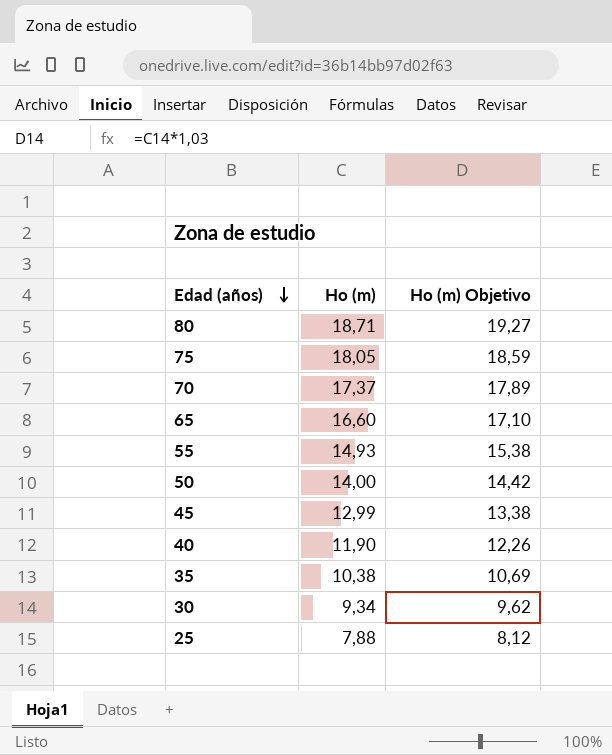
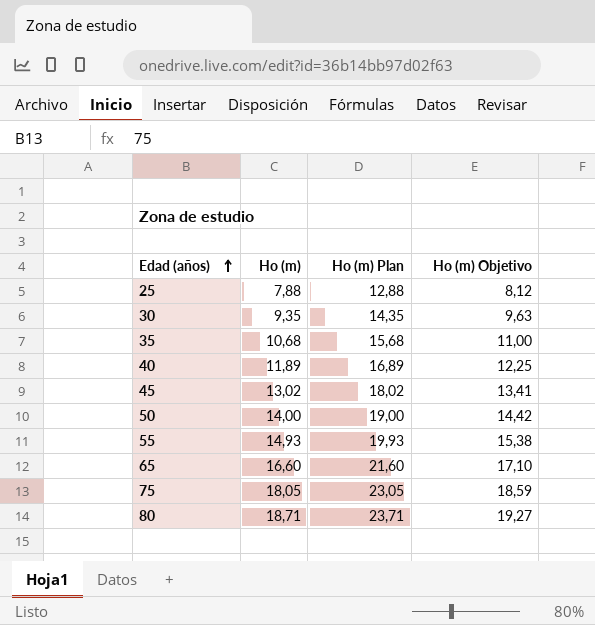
row order: Edad (años) descending -> Edad (años) ascending
column Ho (m) Plan | formula: none -> [Ho (m)] + 5
row 70: 17,37 | 17,89 -> none
30 | Ho (m): 9,34 -> 9,35
30 | Ho (m) Objetivo: 9,62 -> 9,63
35 | Ho (m): 10,38 -> 10,68
35 | Ho (m) Objetivo: 10,69 -> 11,00
40 | Ho (m): 11,90 -> 11,89
40 | Ho (m) Objetivo: 12,26 -> 12,25
45 | Ho (m): 12,99 -> 13,02
45 | Ho (m) Objetivo: 13,38 -> 13,41

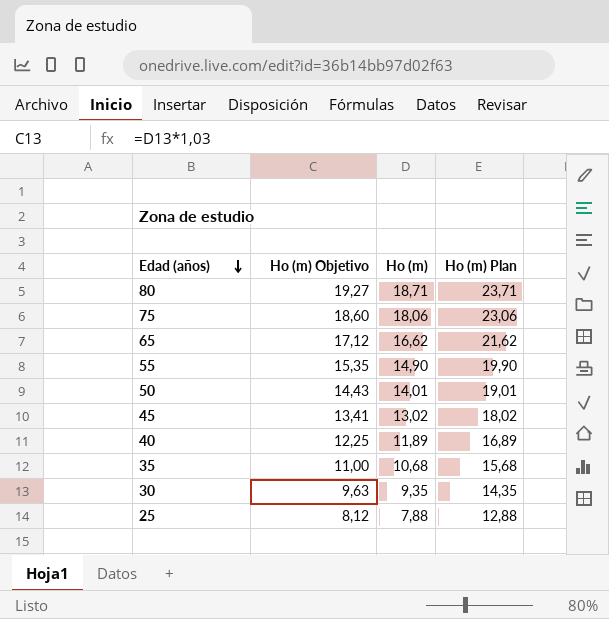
row order: Edad (años) ascending -> Edad (años) descending
column Ho (m) Objetivo | position: 4 -> 2
75 | Ho (m) Objetivo: 18,59 -> 18,60
75 | Ho (m): 18,05 -> 18,06
75 | Ho (m) Plan: 23,05 -> 23,06
65 | Ho (m) Objetivo: 17,10 -> 17,12
65 | Ho (m): 16,60 -> 16,62
65 | Ho (m) Plan: 21,60 -> 21,62
55 | Ho (m) Objetivo: 15,38 -> 15,35
55 | Ho (m): 14,93 -> 14,90
55 | Ho (m) Plan: 19,93 -> 19,90
50 | Ho (m) Objetivo: 14,42 -> 14,43
50 | Ho (m): 14,00 -> 14,01
50 | Ho (m) Plan: 19,00 -> 19,01

